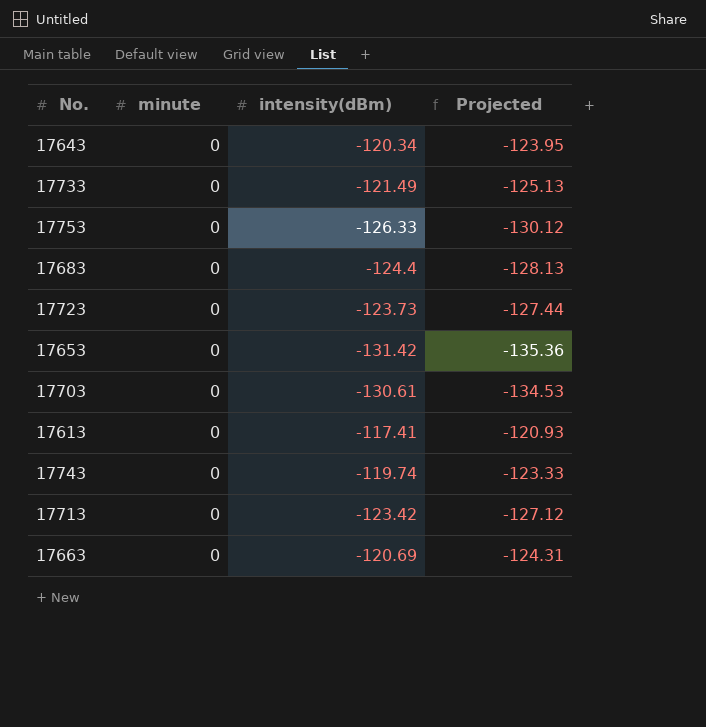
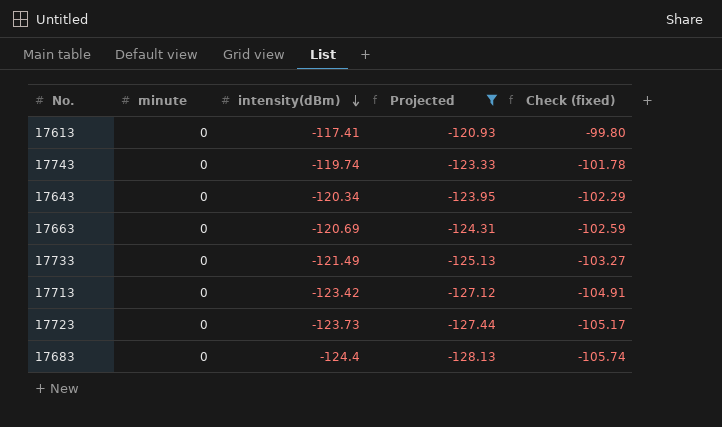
filter: none -> Projected >= -128.13
row order: none -> intensity(dBm) descending
column Check (fixed) | formula: none -> [intensity(dBm)] * 0.85

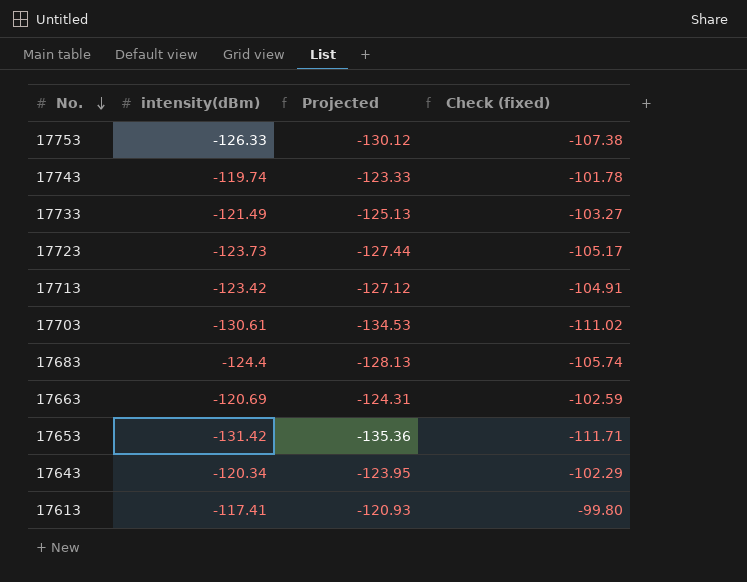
filter: Projected >= -128.13 -> none
row order: intensity(dBm) descending -> No. descending
column minute | position: 2 -> none

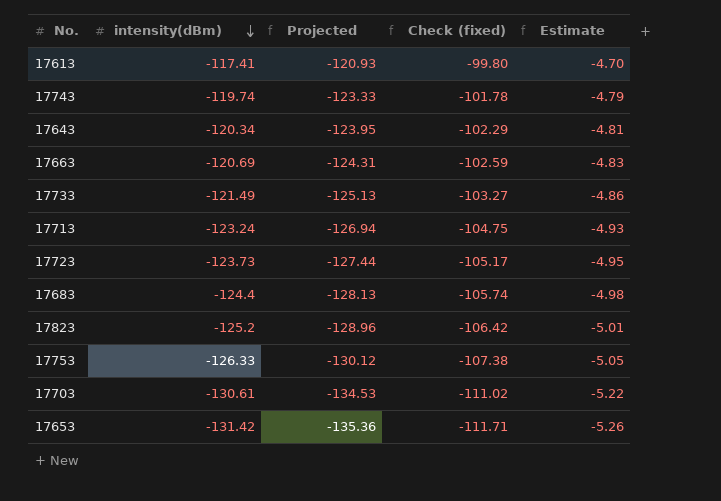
row order: No. descending -> intensity(dBm) descending
column Estimate | formula: none -> [intensity(dBm)] * 0.04
17713 | intensity(dBm): -123.42 -> -123.24
17713 | Projected: -127.12 -> -126.94
17713 | Check (fixed): -104.91 -> -104.75
row 17823: none -> -125.2 | -128.96 | -106.42 | -5.01

